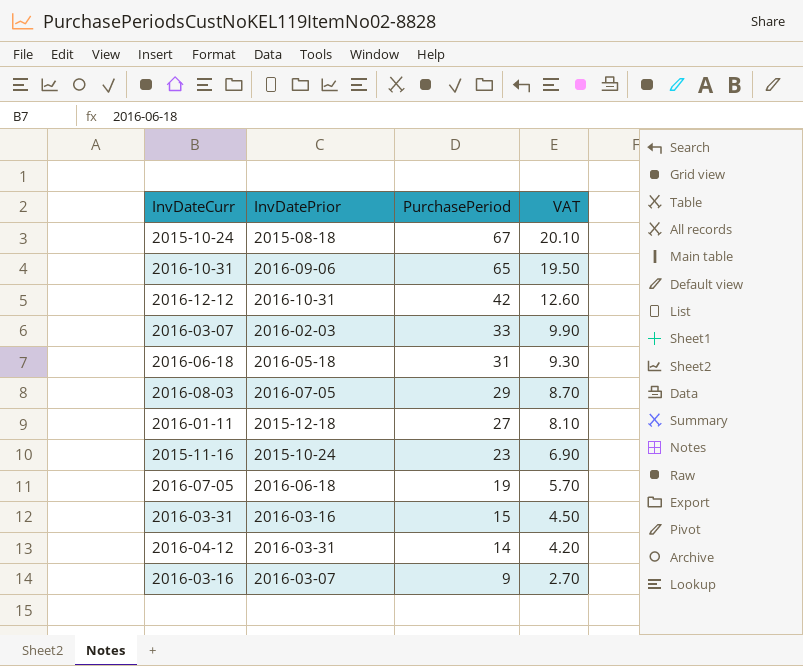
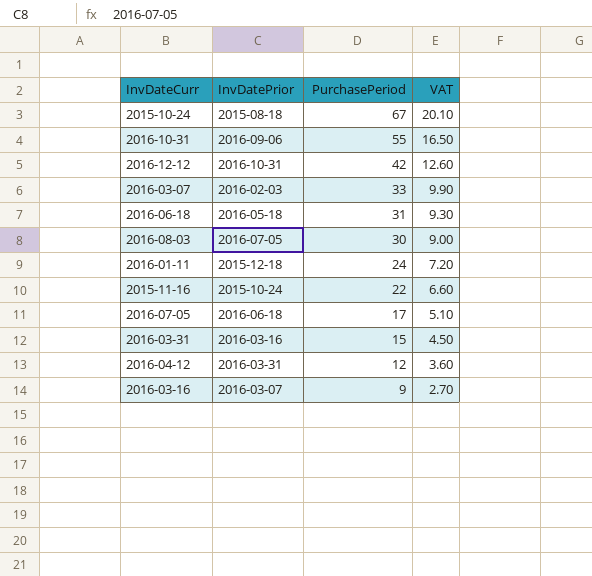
2016-10-31 | PurchasePeriod: 65 -> 55
2016-10-31 | VAT: 19.50 -> 16.50
2016-08-03 | PurchasePeriod: 29 -> 30
2016-08-03 | VAT: 8.70 -> 9.00
2016-01-11 | PurchasePeriod: 27 -> 24
2016-01-11 | VAT: 8.10 -> 7.20
2015-11-16 | PurchasePeriod: 23 -> 22
2015-11-16 | VAT: 6.90 -> 6.60
2016-07-05 | PurchasePeriod: 19 -> 17
2016-07-05 | VAT: 5.70 -> 5.10
2016-04-12 | PurchasePeriod: 14 -> 12
2016-04-12 | VAT: 4.20 -> 3.60

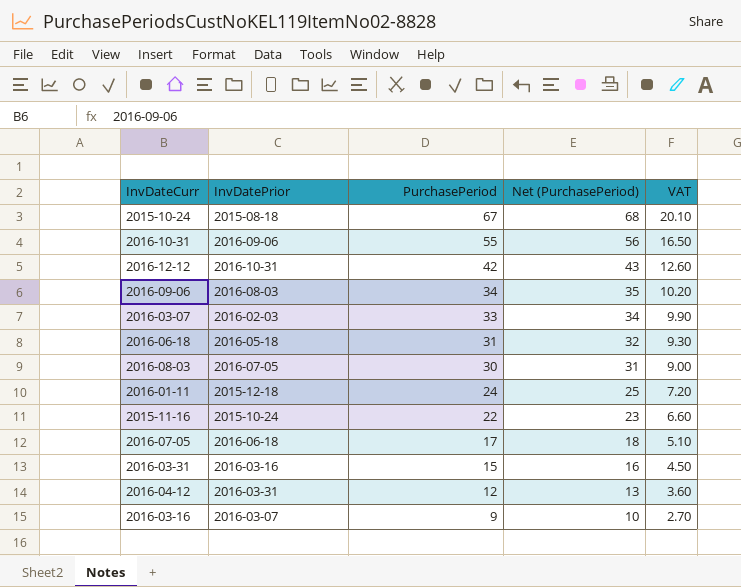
column Net (PurchasePeriod) | formula: none -> [PurchasePeriod] + 1
row 2016-09-06: none -> 2016-08-03 | 34 | 35 | 10.20

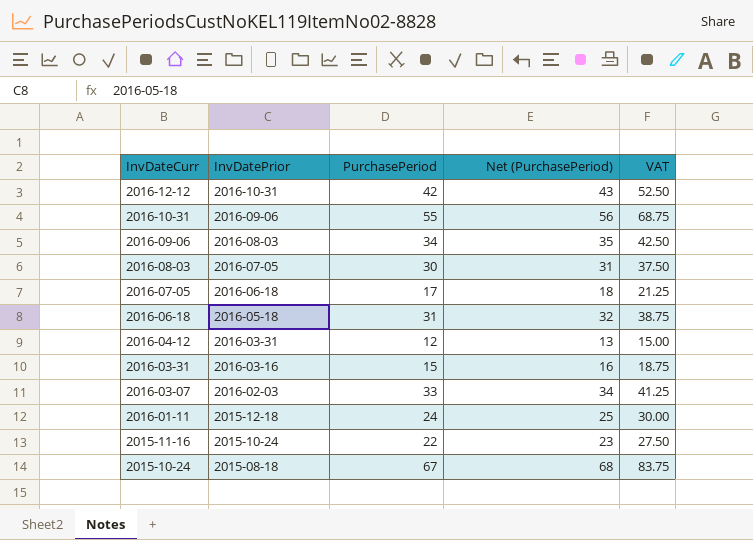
row order: PurchasePeriod descending -> InvDateCurr descending
column VAT | formula: [PurchasePeriod] * 0.3 -> [PurchasePeriod] * 1.25
row 2016-03-16: 2016-03-07 | 9 | 10 | 2.70 -> none

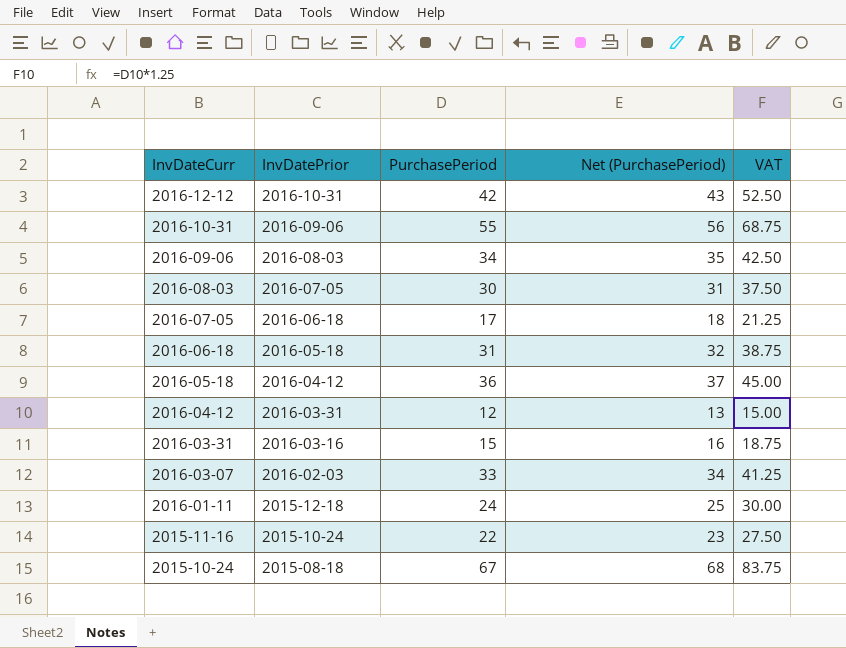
row 2016-05-18: none -> 2016-04-12 | 36 | 37 | 45.00

